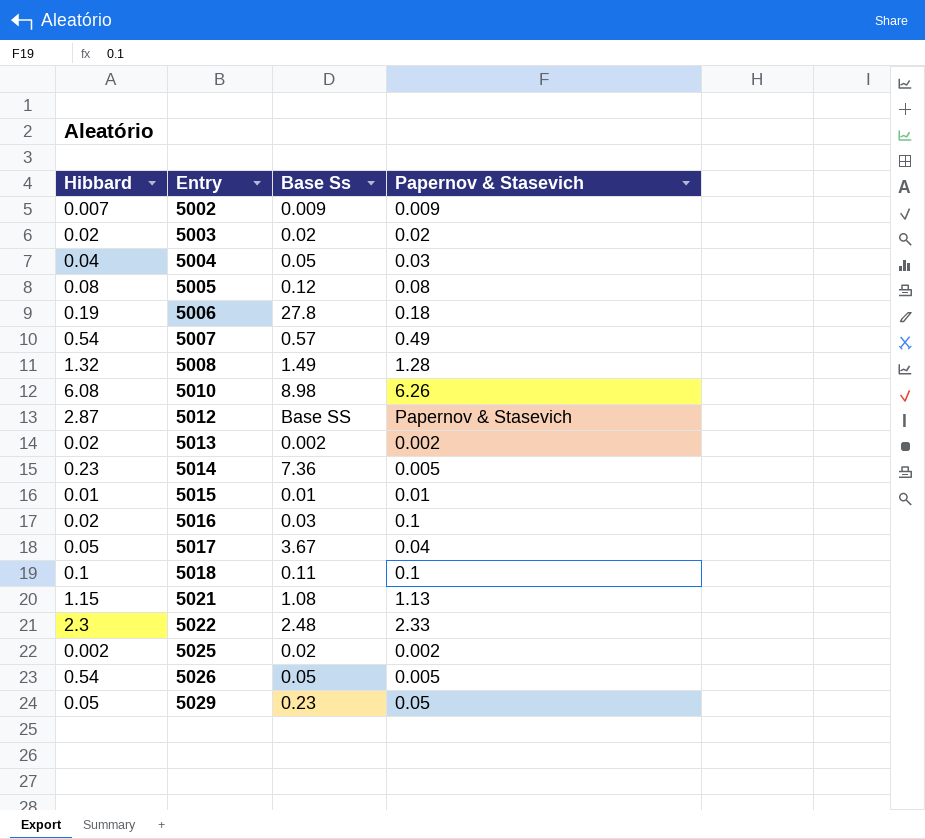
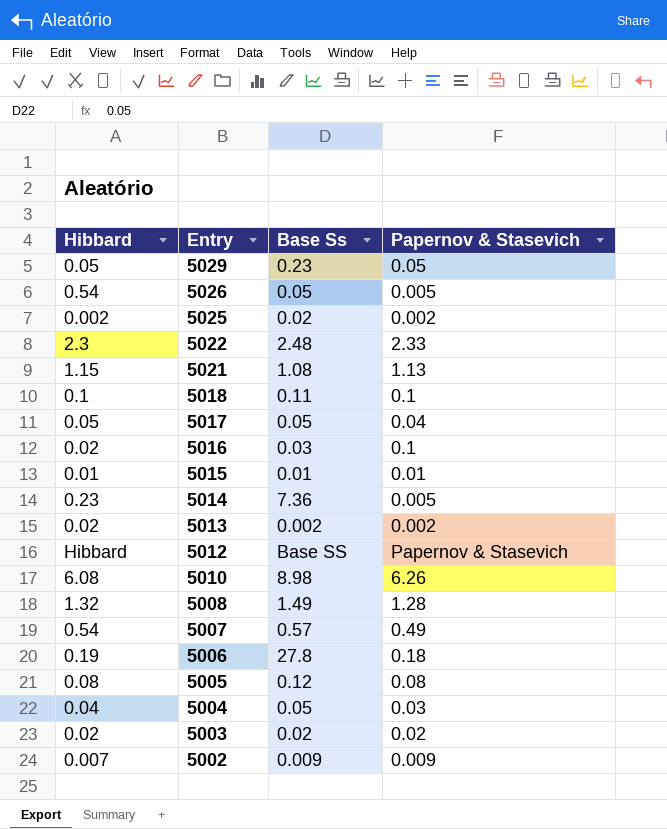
row order: Entry ascending -> Entry descending
5017 | Base Ss: 3.67 -> 0.05
5012 | Hibbard: 2.87 -> Hibbard

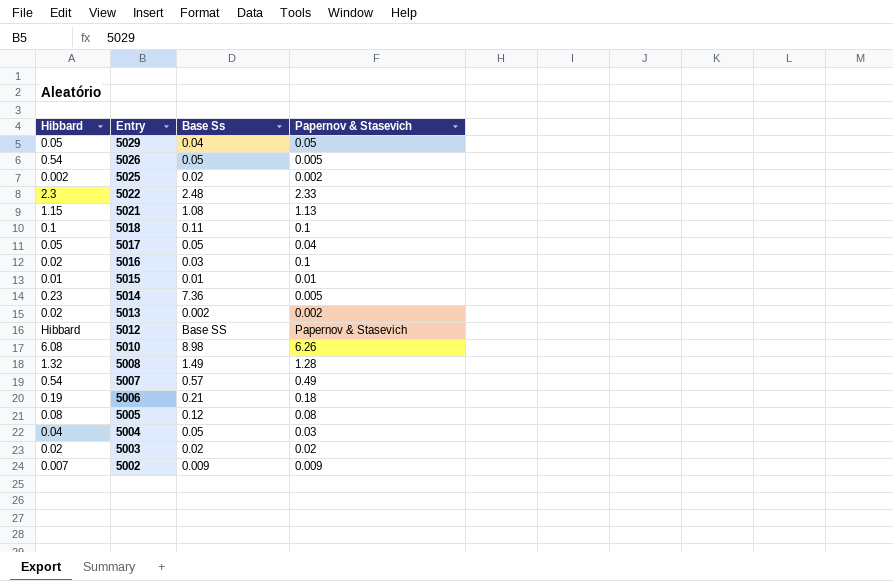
5029 | Base Ss: 0.23 -> 0.04
5006 | Base Ss: 27.8 -> 0.21

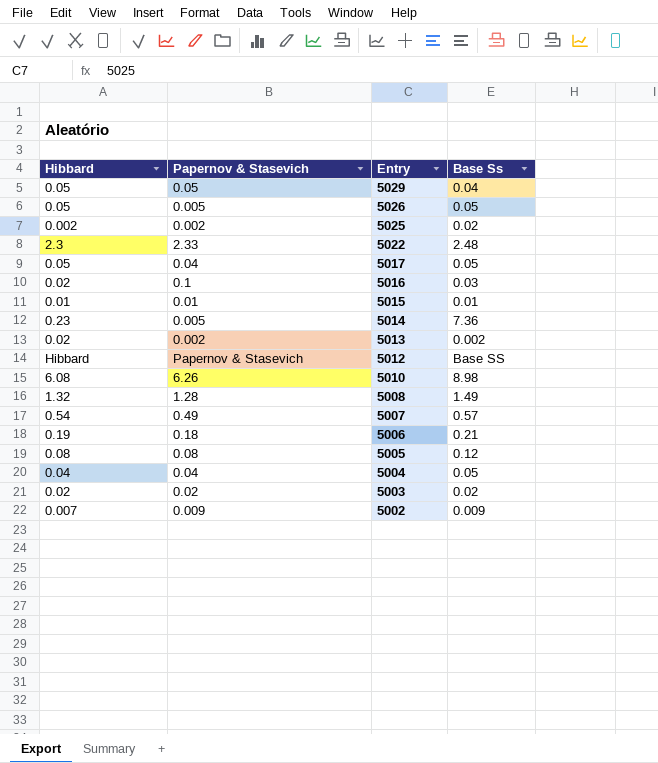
column Papernov & Stasevich | position: 4 -> 2
row 5021: 1.15 | 1.08 | 1.13 -> none
row 5018: 0.1 | 0.11 | 0.1 -> none
5026 | Hibbard: 0.54 -> 0.05
5004 | Papernov & Stasevich: 0.03 -> 0.04

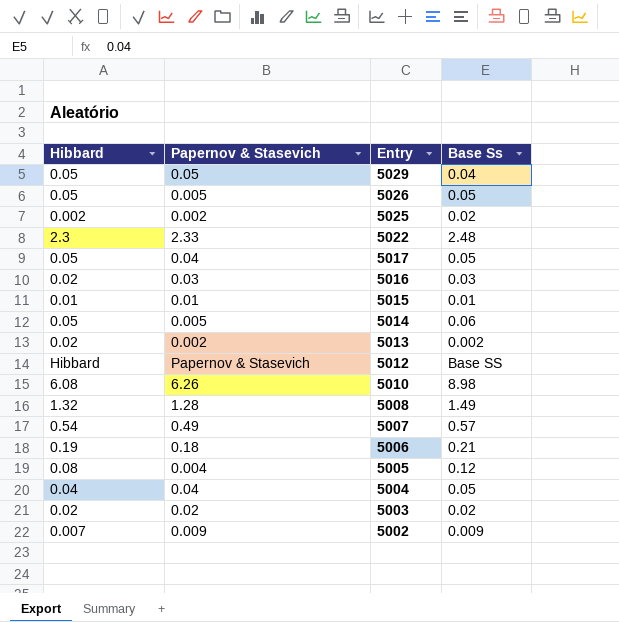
5016 | Papernov & Stasevich: 0.1 -> 0.03
5014 | Hibbard: 0.23 -> 0.05
5014 | Base Ss: 7.36 -> 0.06
5005 | Papernov & Stasevich: 0.08 -> 0.004

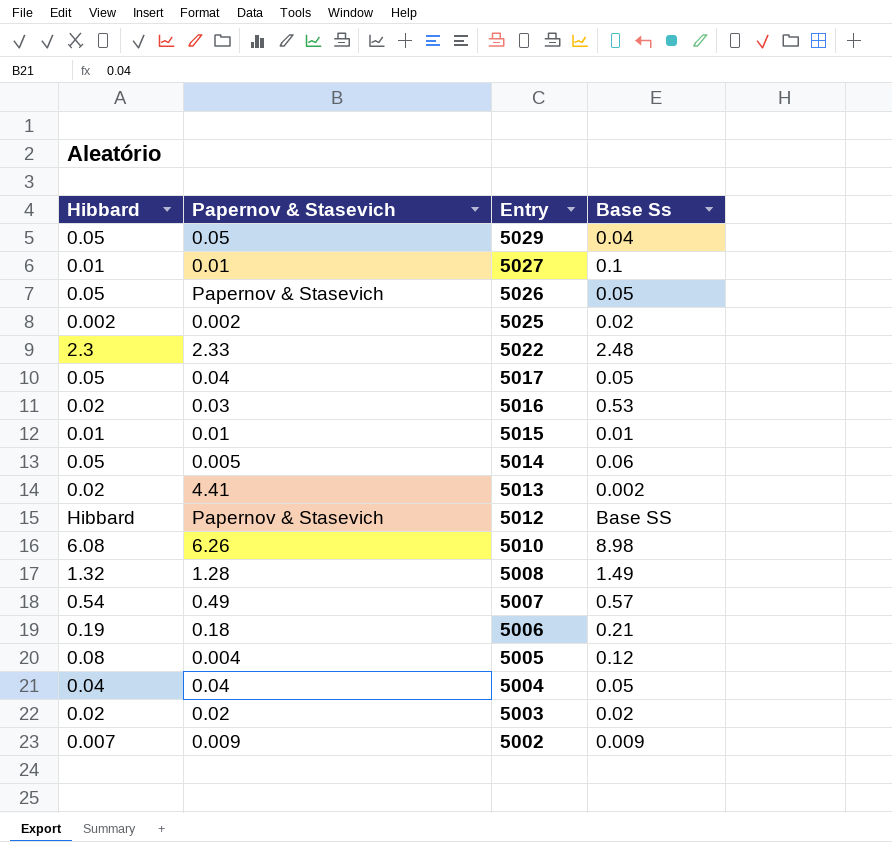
row 5027: none -> 0.01 | 0.01 | 0.1
5026 | Papernov & Stasevich: 0.005 -> Papernov & Stasevich
5016 | Base Ss: 0.03 -> 0.53
5013 | Papernov & Stasevich: 0.002 -> 4.41

